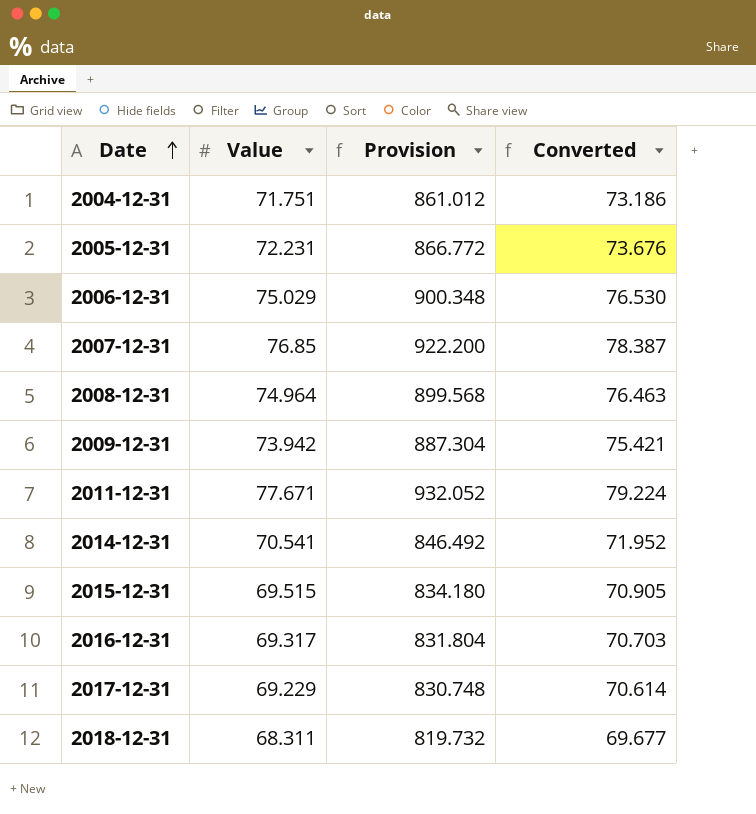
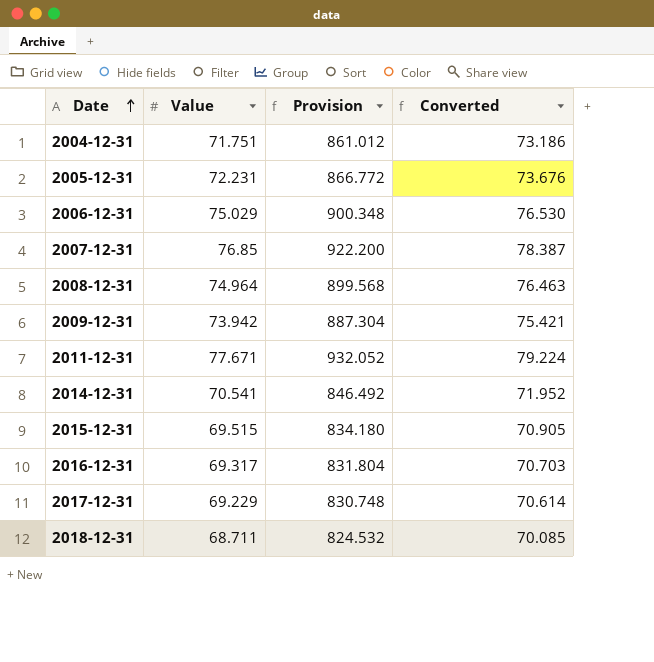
2018-12-31 | Value: 68.311 -> 68.711
2018-12-31 | Provision: 819.732 -> 824.532
2018-12-31 | Converted: 69.677 -> 70.085

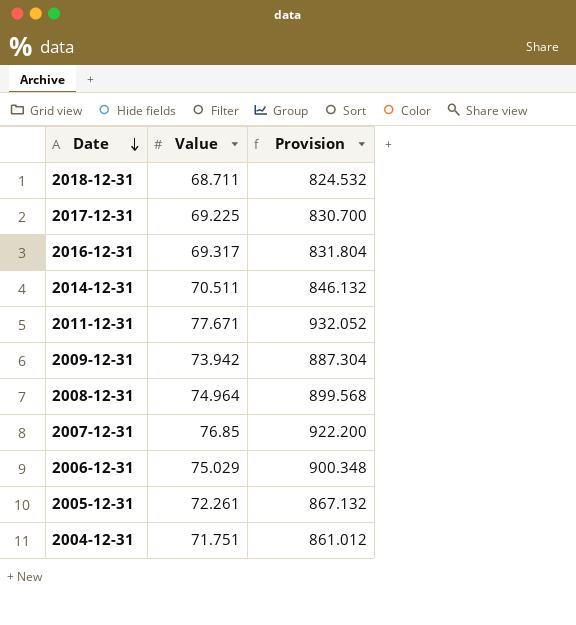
row order: Date ascending -> Date descending
column Converted | formula: [Value] * 1.02 -> none
row 2015-12-31: 69.515 | 834.180 | 70.905 -> none
2017-12-31 | Value: 69.229 -> 69.225
2017-12-31 | Provision: 830.748 -> 830.700
2014-12-31 | Value: 70.541 -> 70.511
2014-12-31 | Provision: 846.492 -> 846.132
2005-12-31 | Value: 72.231 -> 72.261
2005-12-31 | Provision: 866.772 -> 867.132

